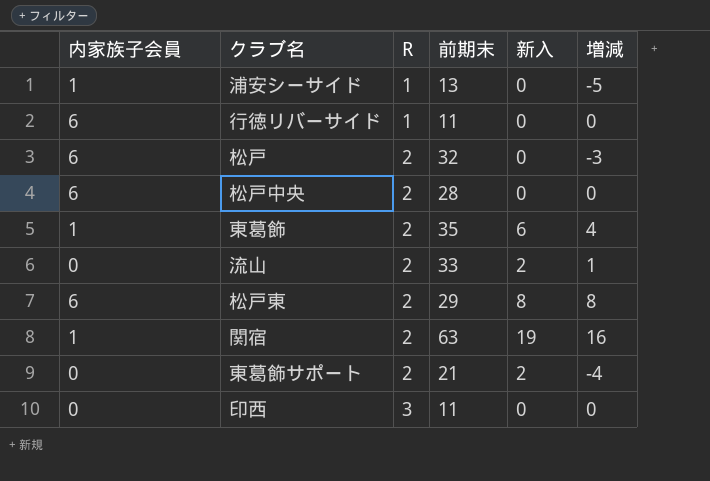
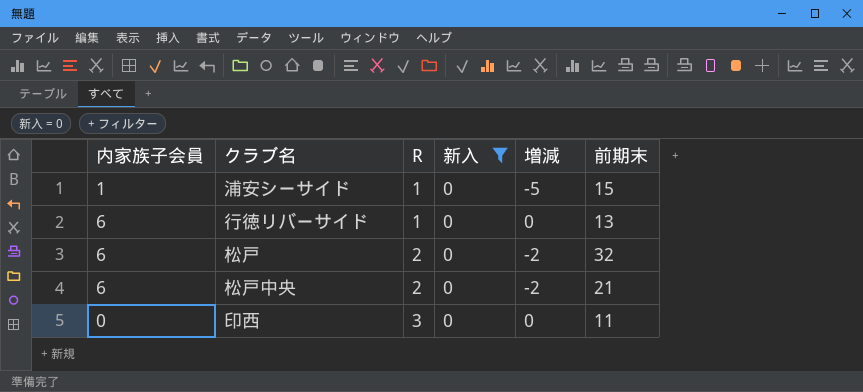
filter: none -> 新入 = 0
column 前期末 | position: 4 -> 6
浦安シーサイド | 前期末: 13 -> 15
行徳リバーサイド | 前期末: 11 -> 13
松戸 | 増減: -3 -> -2
松戸中央 | 増減: 0 -> -2
松戸中央 | 前期末: 28 -> 21

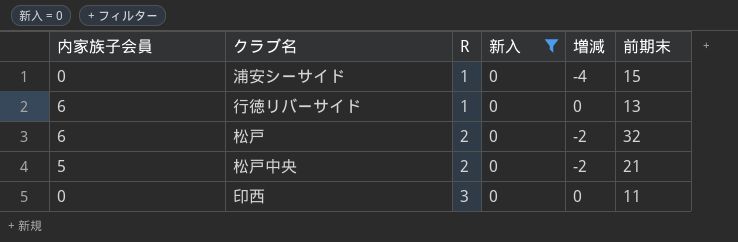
浦安シーサイド | 内家族子会員: 1 -> 0
浦安シーサイド | 増減: -5 -> -4
松戸中央 | 内家族子会員: 6 -> 5

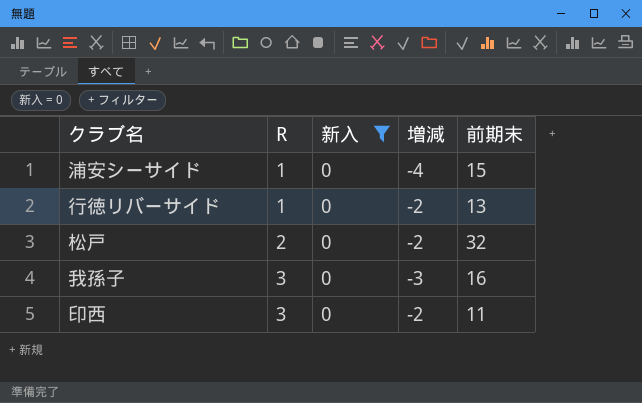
column 内家族子会員 | position: 1 -> none
row 松戸中央: 5 | 2 | 0 | -2 | 21 -> none
行徳リバーサイド | 増減: 0 -> -2
row 我孫子: none -> 3 | 0 | -3 | 16
印西 | 増減: 0 -> -2

